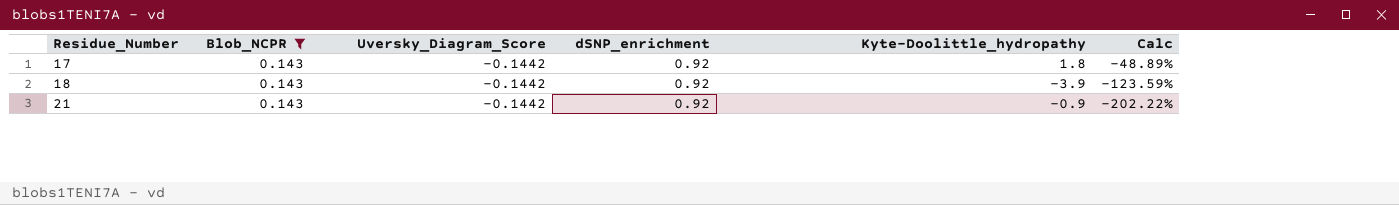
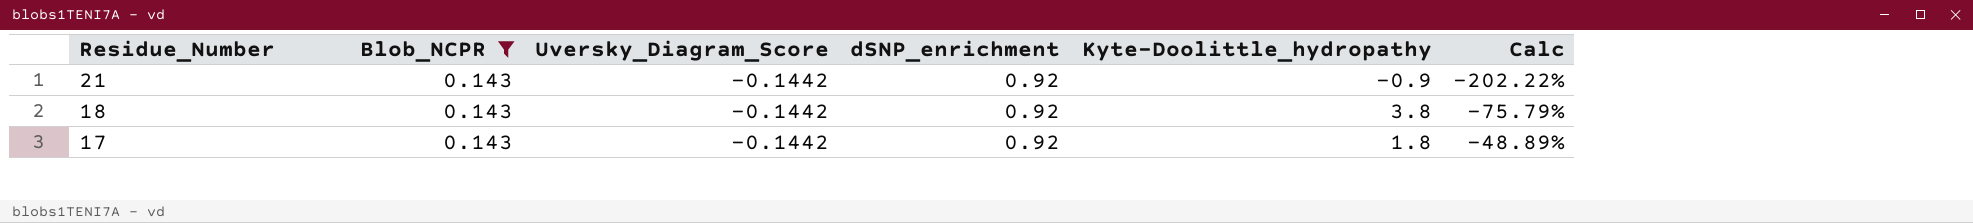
row order: Residue_Number ascending -> Residue_Number descending
18 | Kyte-Doolittle_hydropathy: -3.9 -> 3.8
18 | Calc: -123.59% -> -75.79%

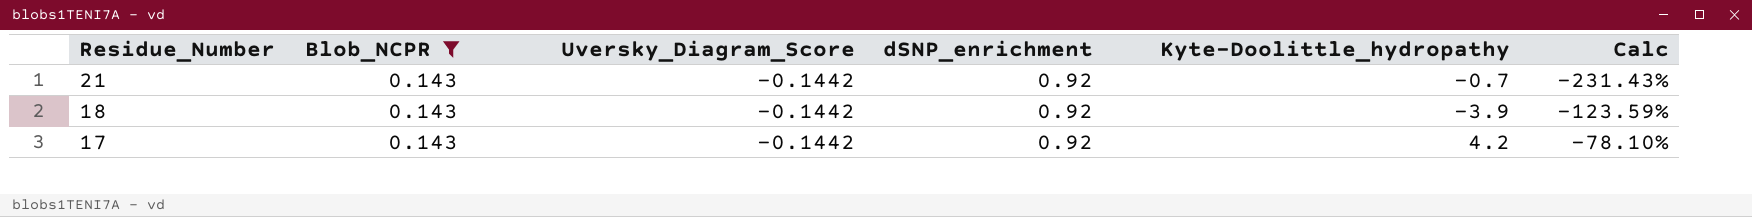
21 | Kyte-Doolittle_hydropathy: -0.9 -> -0.7
21 | Calc: -202.22% -> -231.43%
18 | Kyte-Doolittle_hydropathy: 3.8 -> -3.9
18 | Calc: -75.79% -> -123.59%
17 | Kyte-Doolittle_hydropathy: 1.8 -> 4.2
17 | Calc: -48.89% -> -78.10%

